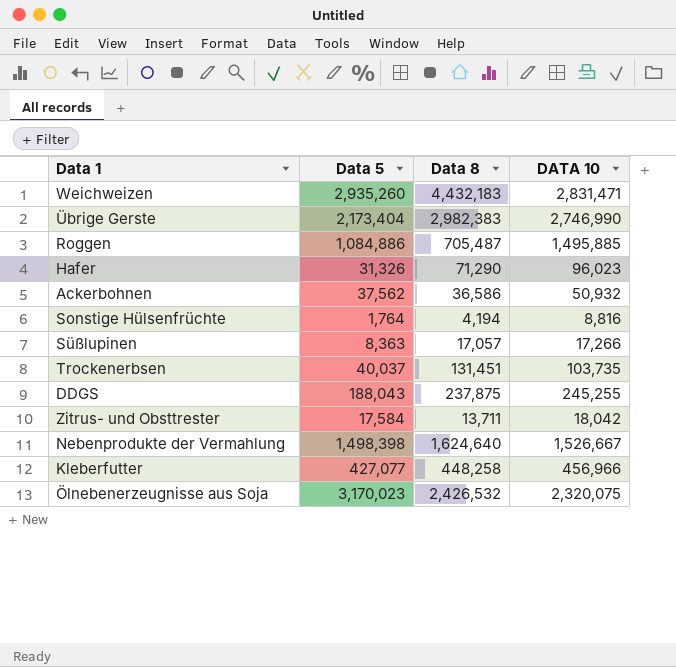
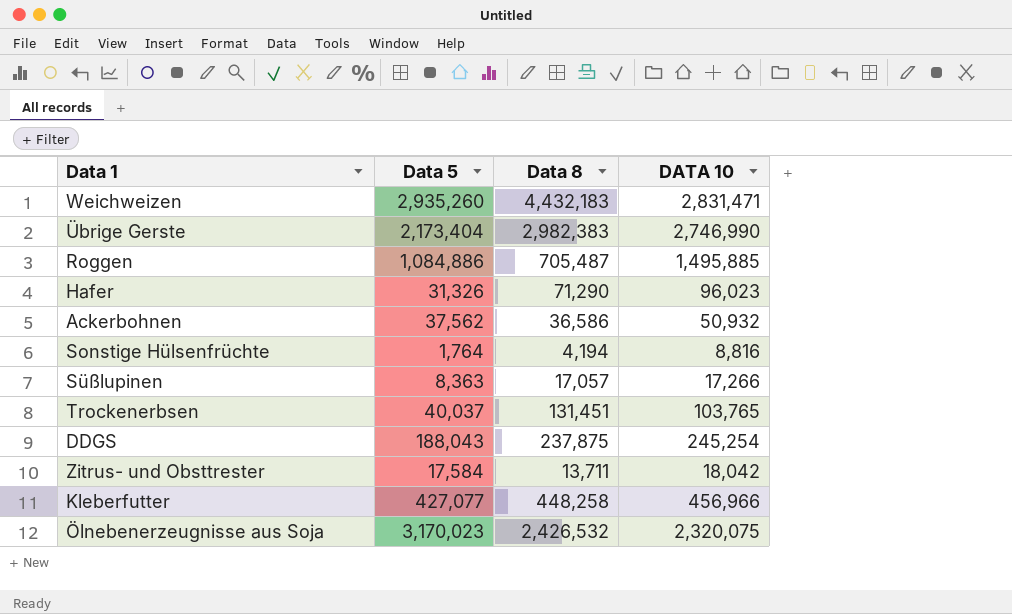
row Nebenprodukte der Vermahlung: 1,498,398 | 1,624,640 | 1,526,667 -> none
Trockenerbsen | DATA 10: 103,735 -> 103,765
DDGS | DATA 10: 245,255 -> 245,254

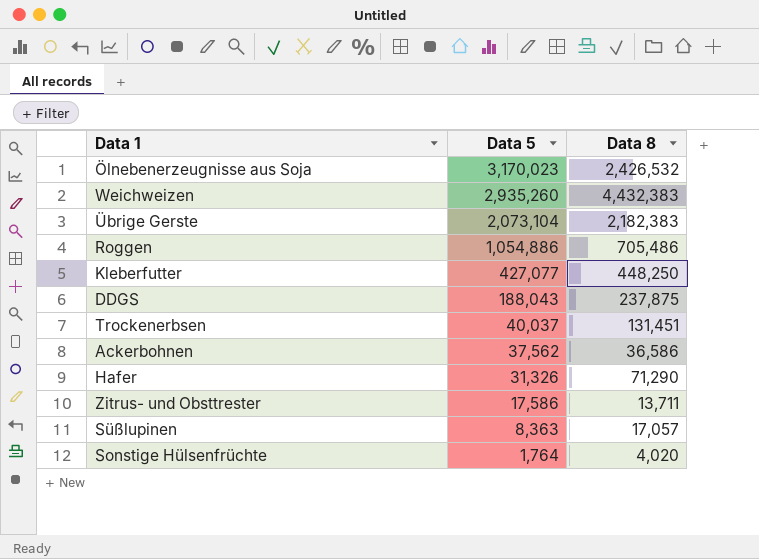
row order: none -> Data 5 descending
column DATA 10 | position: 4 -> none
Weichweizen | Data 8: 4,432,183 -> 4,432,383
Übrige Gerste | Data 5: 2,173,404 -> 2,073,104
Übrige Gerste | Data 8: 2,982,383 -> 2,182,383
Roggen | Data 5: 1,084,886 -> 1,054,886
Roggen | Data 8: 705,487 -> 705,486
Kleberfutter | Data 8: 448,258 -> 448,250
Zitrus- und Obsttrester | Data 5: 17,584 -> 17,586
Sonstige Hülsenfrüchte | Data 8: 4,194 -> 4,020

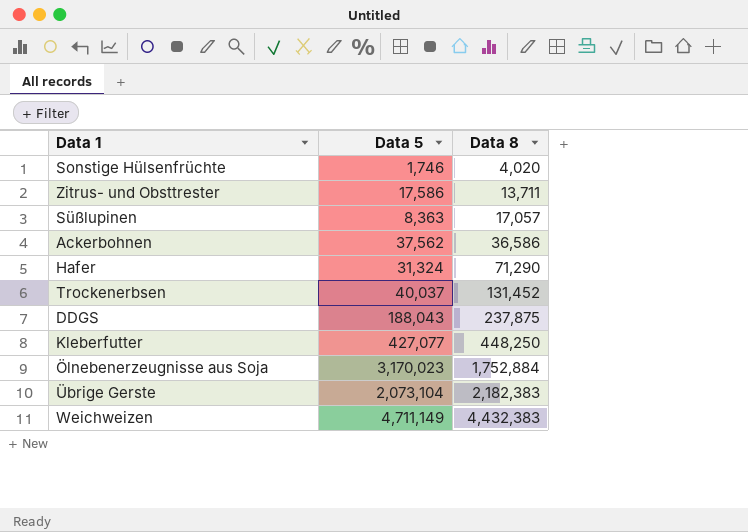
row order: Data 5 descending -> Data 8 ascending
row Roggen: 1,054,886 | 705,486 -> none
Sonstige Hülsenfrüchte | Data 5: 1,764 -> 1,746
Hafer | Data 5: 31,326 -> 31,324
Trockenerbsen | Data 8: 131,451 -> 131,452
Ölnebenerzeugnisse aus Soja | Data 8: 2,426,532 -> 1,752,884
Weichweizen | Data 5: 2,935,260 -> 4,711,149

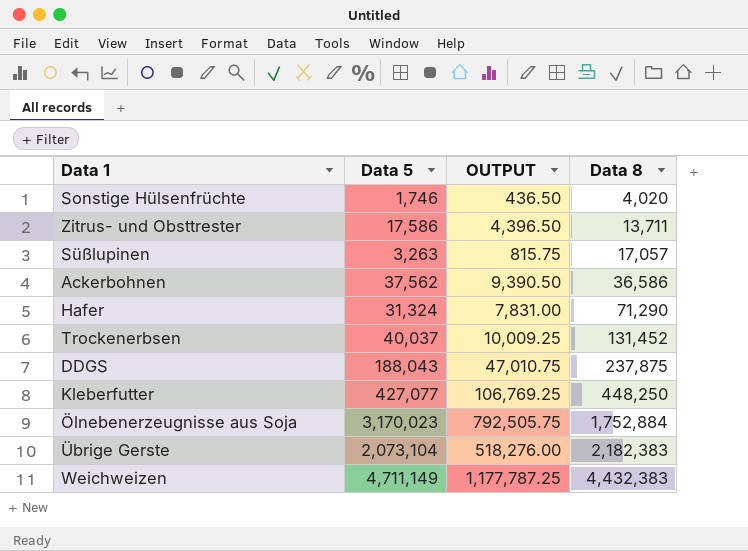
column OUTPUT | formula: none -> [Data 5] * 0.25
Süßlupinen | Data 5: 8,363 -> 3,263

